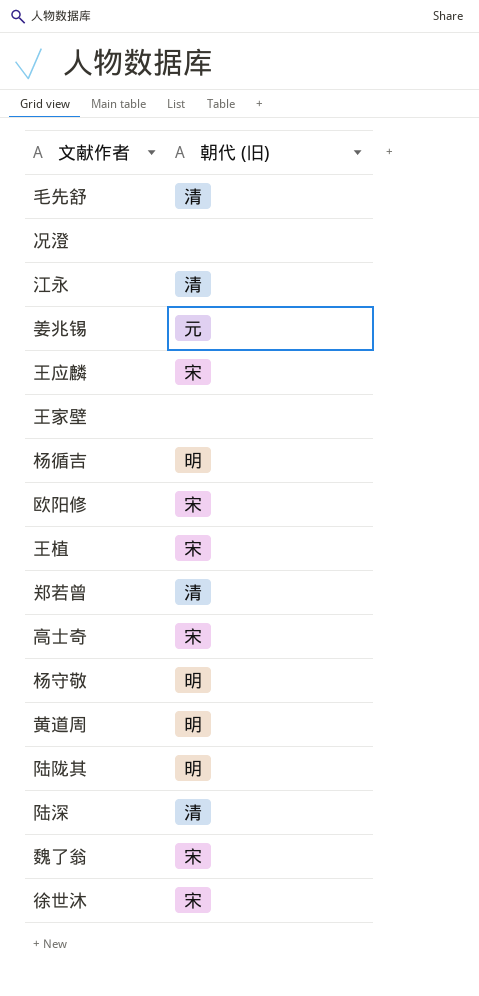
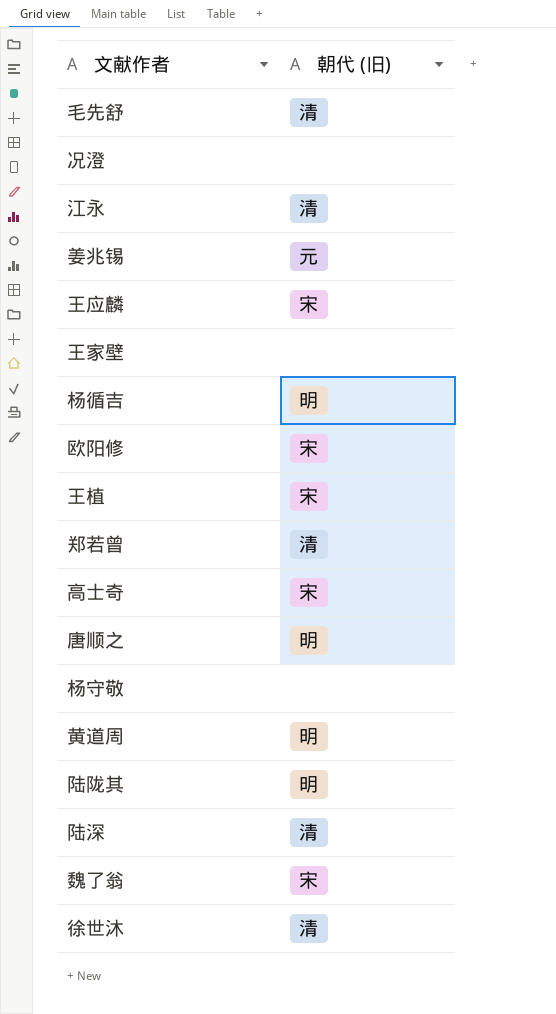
row 唐顺之: none -> 明
杨守敬 | 朝代 (旧): 明 -> none
徐世沐 | 朝代 (旧): 宋 -> 清

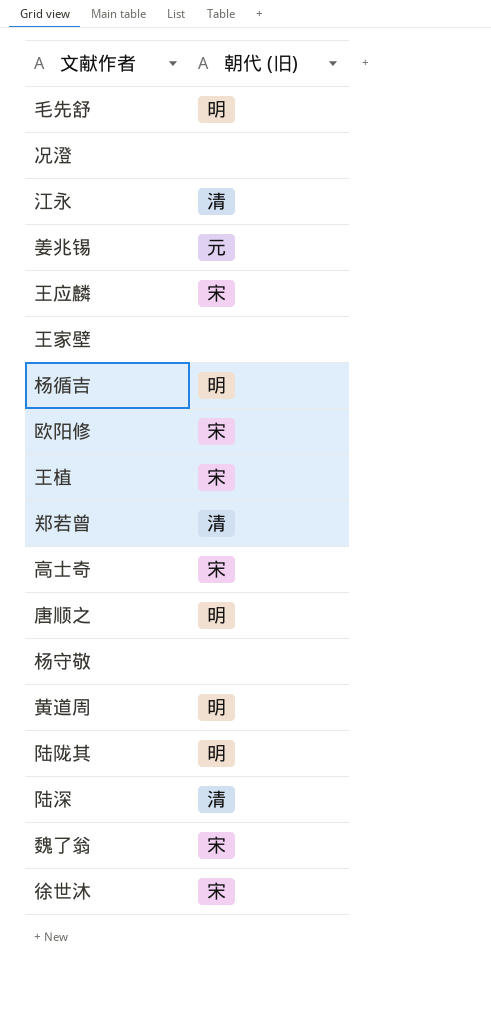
毛先舒 | 朝代 (旧): 清 -> 明
徐世沐 | 朝代 (旧): 清 -> 宋

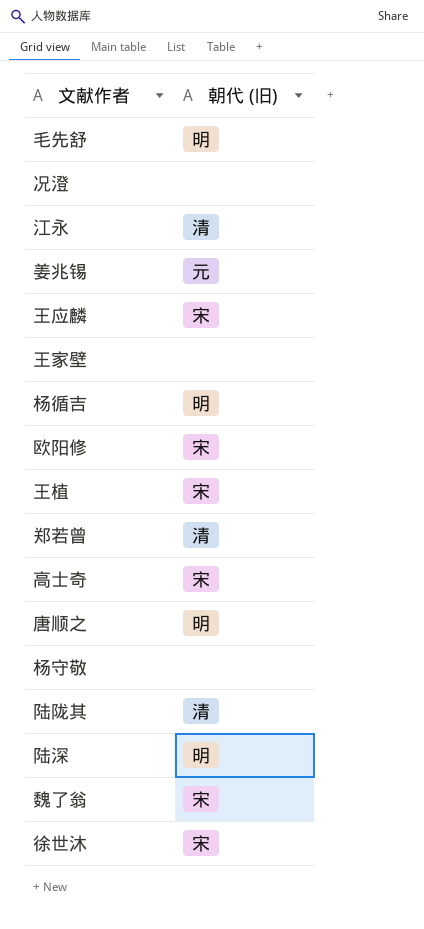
row 黄道周: 明 -> none
陆陇其 | 朝代 (旧): 明 -> 清
陆深 | 朝代 (旧): 清 -> 明

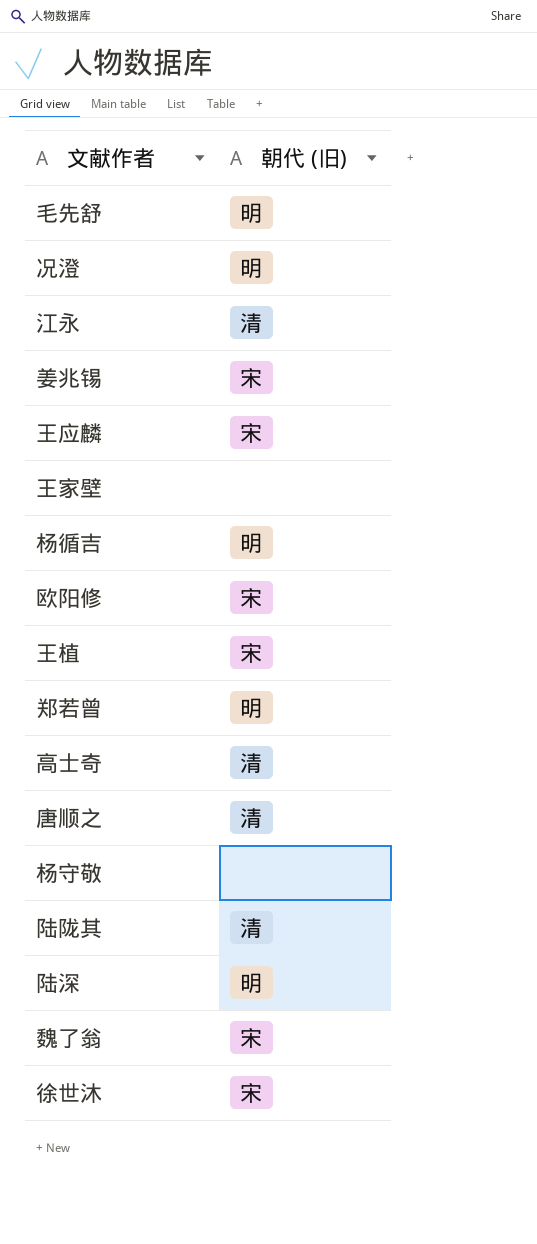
况澄 | 朝代 (旧): none -> 明
姜兆锡 | 朝代 (旧): 元 -> 宋
郑若曾 | 朝代 (旧): 清 -> 明
高士奇 | 朝代 (旧): 宋 -> 清
唐顺之 | 朝代 (旧): 明 -> 清

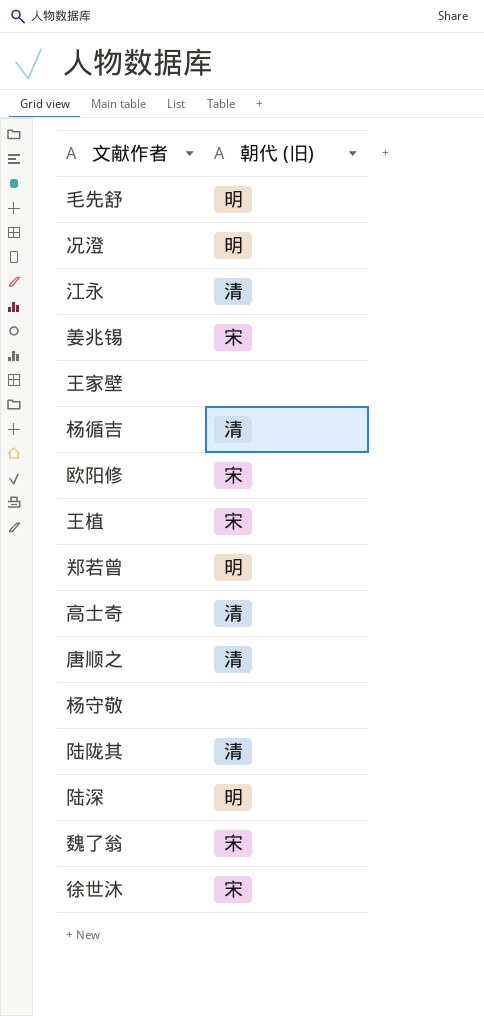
row 王应麟: 宋 -> none
杨循吉 | 朝代 (旧): 明 -> 清

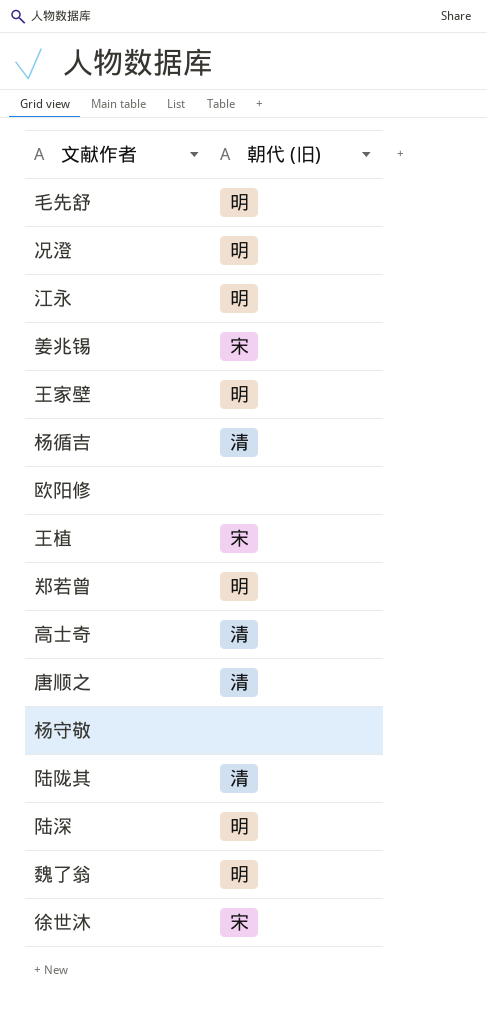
江永 | 朝代 (旧): 清 -> 明
王家壁 | 朝代 (旧): none -> 明
欧阳修 | 朝代 (旧): 宋 -> none
魏了翁 | 朝代 (旧): 宋 -> 明

